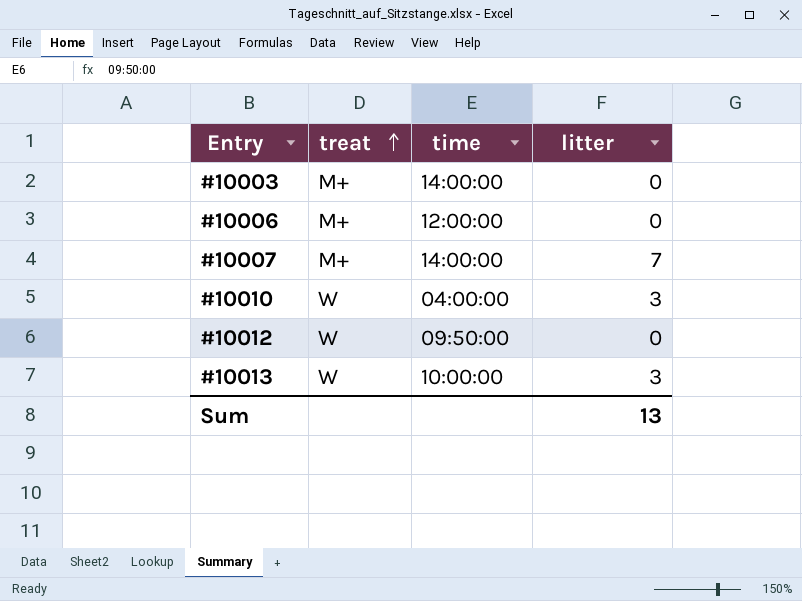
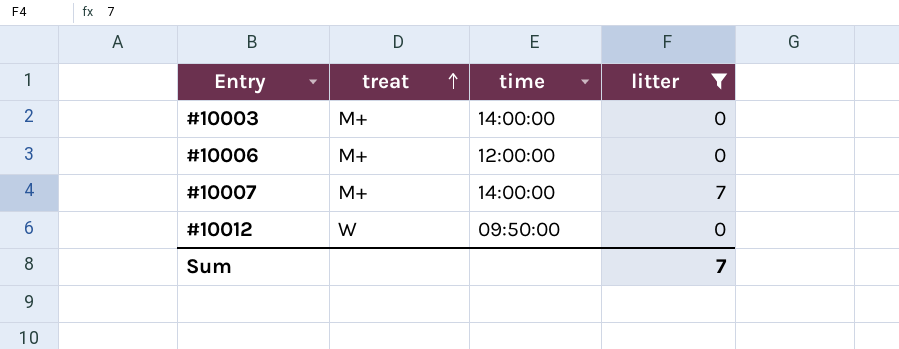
filter: none -> litter != 3
Sum | litter: 13 -> 7

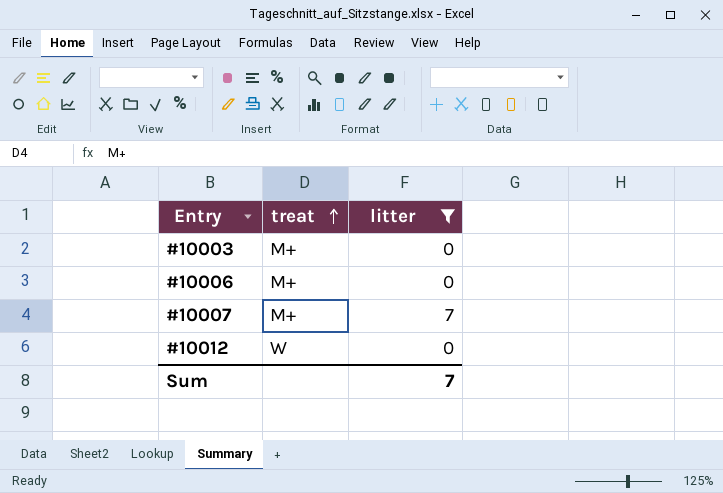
column time | position: 3 -> none

